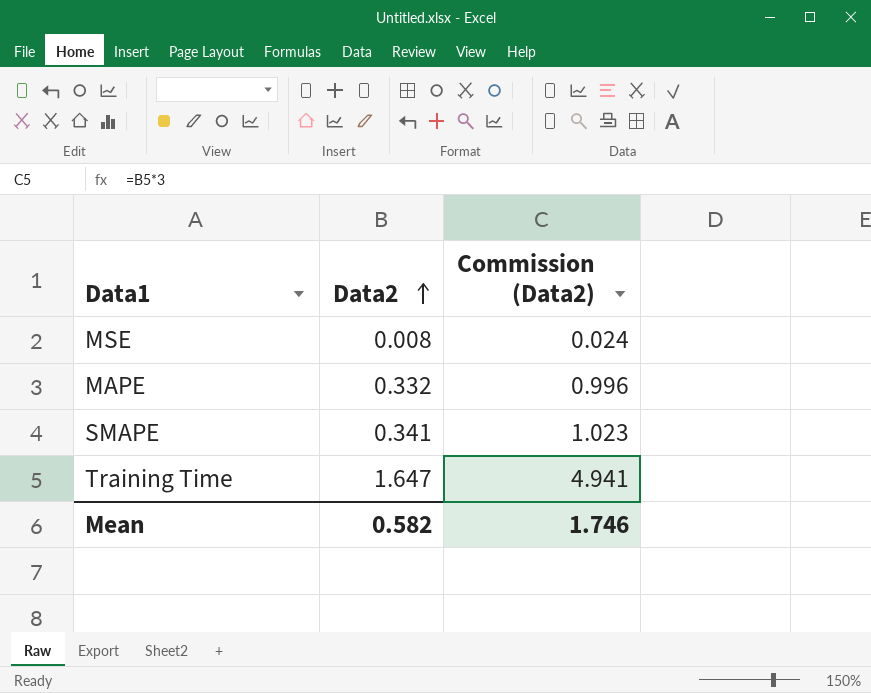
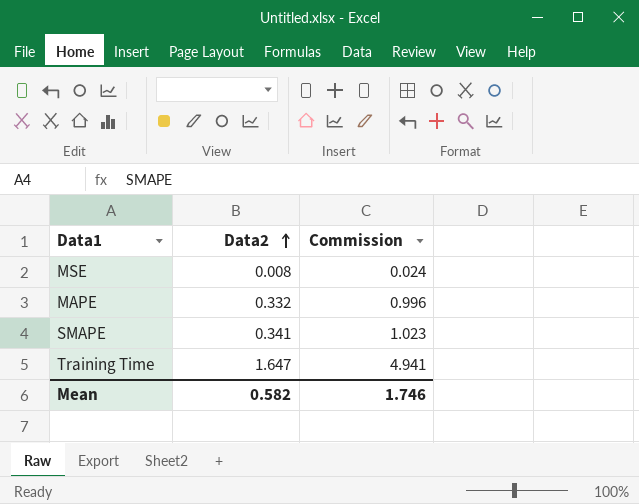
column name: Commission (Data2) -> Commission

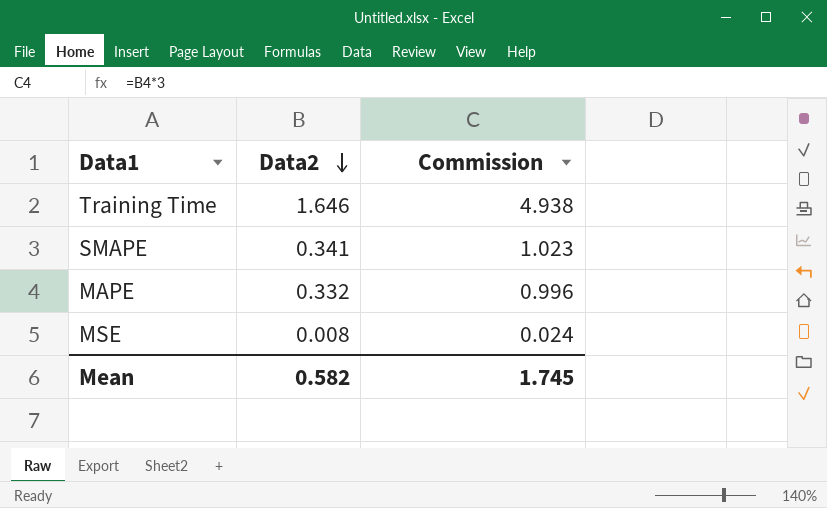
row order: Data2 ascending -> Data2 descending
Training Time | Data2: 1.647 -> 1.646
Training Time | Commission: 4.941 -> 4.938
Mean | Commission: 1.746 -> 1.745

